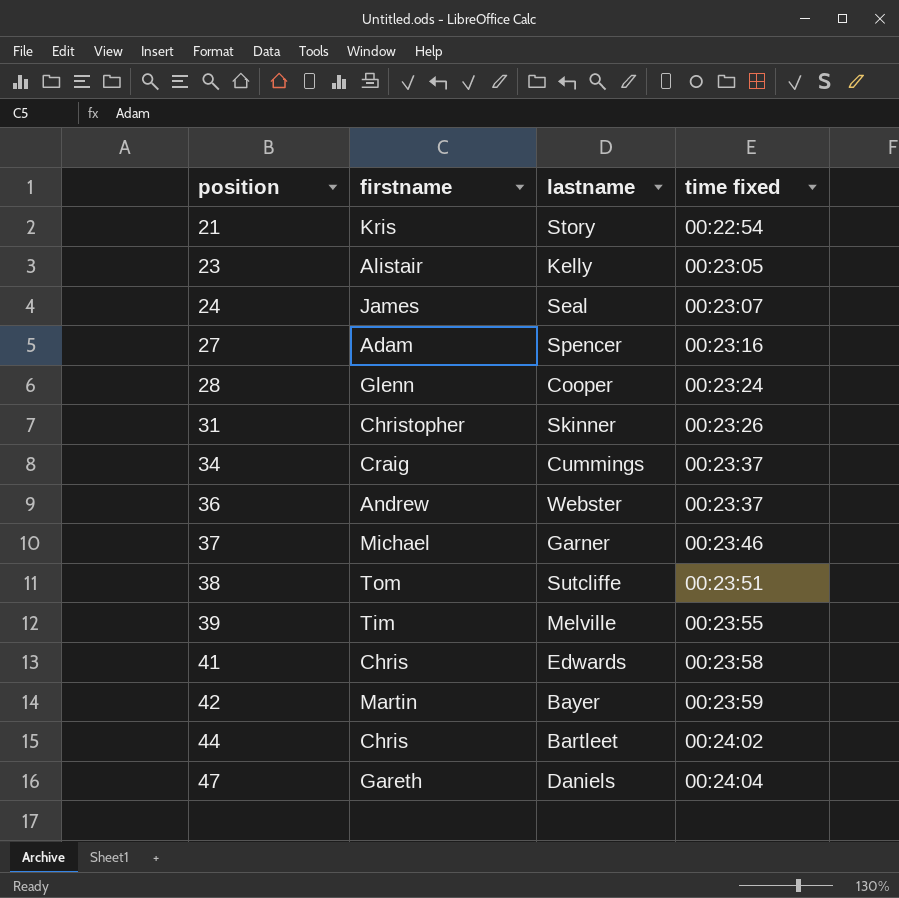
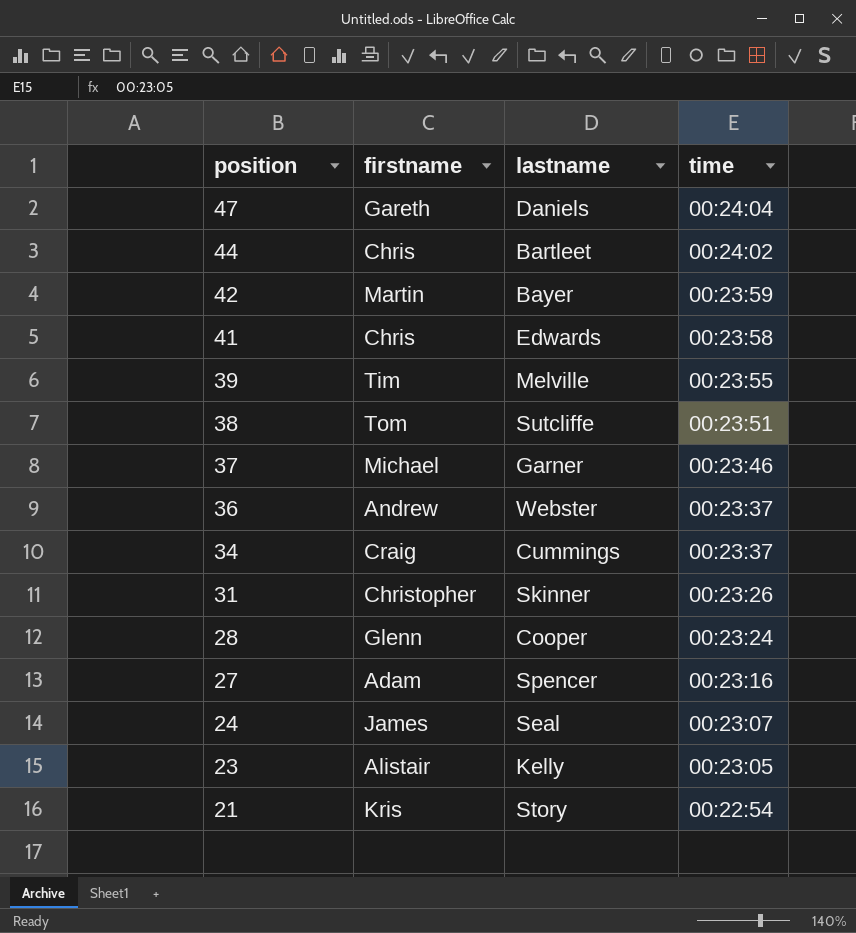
row order: position ascending -> position descending
column name: time fixed -> time

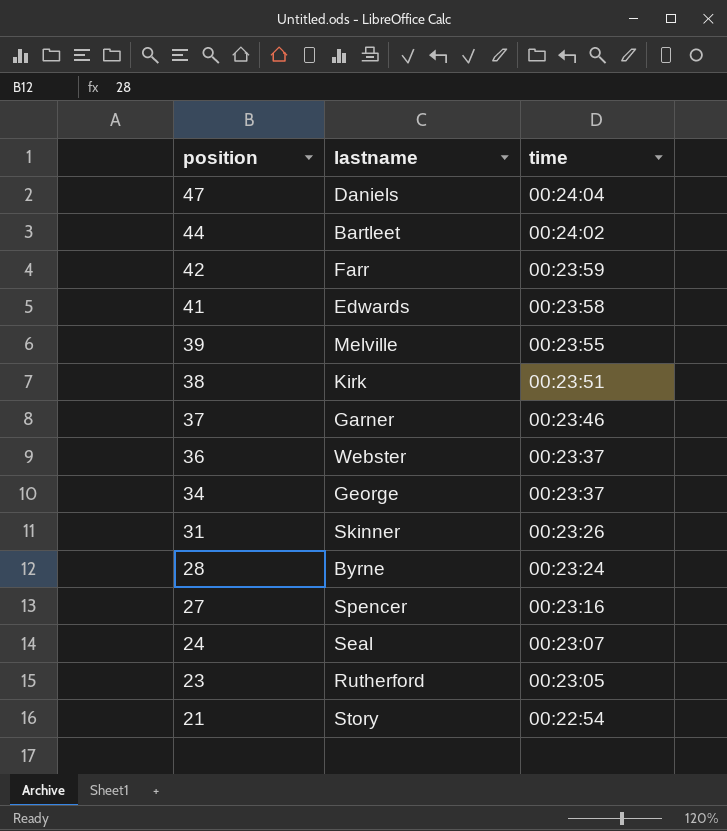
column firstname | position: 2 -> none
42 | lastname: Bayer -> Farr
38 | lastname: Sutcliffe -> Kirk
34 | lastname: Cummings -> George
28 | lastname: Cooper -> Byrne
23 | lastname: Kelly -> Rutherford

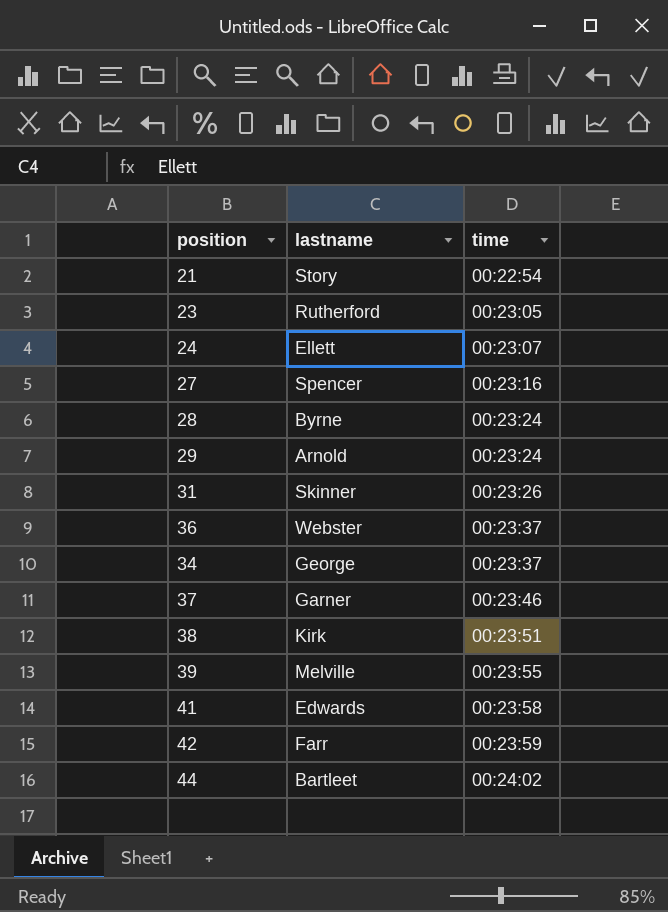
row order: position descending -> time ascending
row 47: Daniels | 00:24:04 -> none
24 | lastname: Seal -> Ellett
row 29: none -> Arnold | 00:23:24

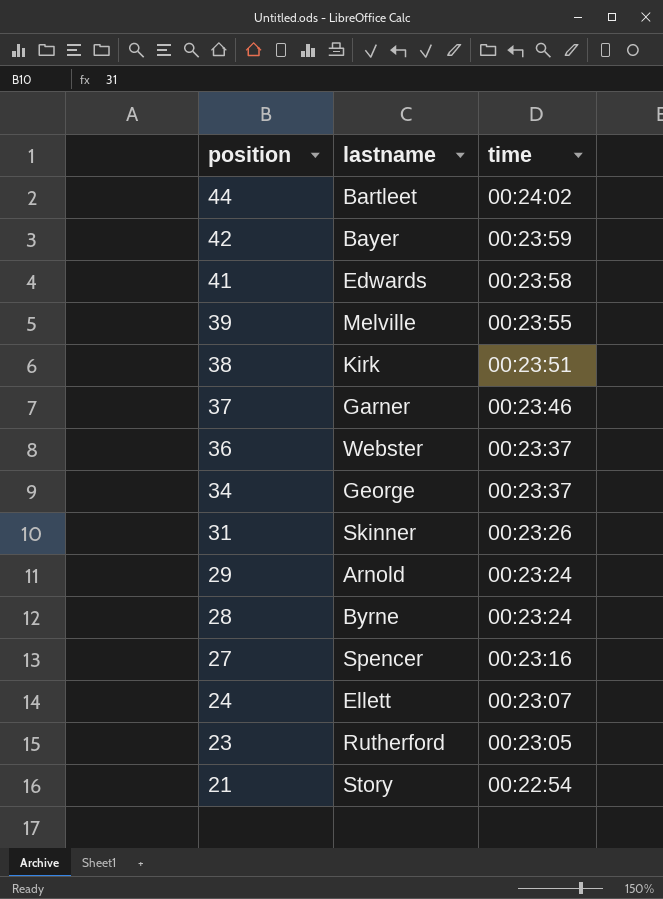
row order: time ascending -> position descending
42 | lastname: Farr -> Bayer

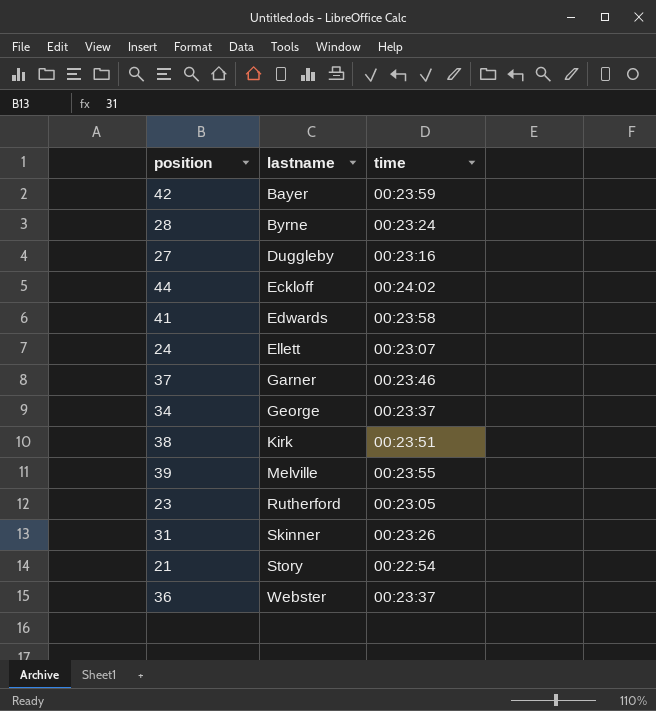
row order: position descending -> lastname ascending
row 29: Arnold | 00:23:24 -> none
27 | lastname: Spencer -> Duggleby
44 | lastname: Bartleet -> Eckloff

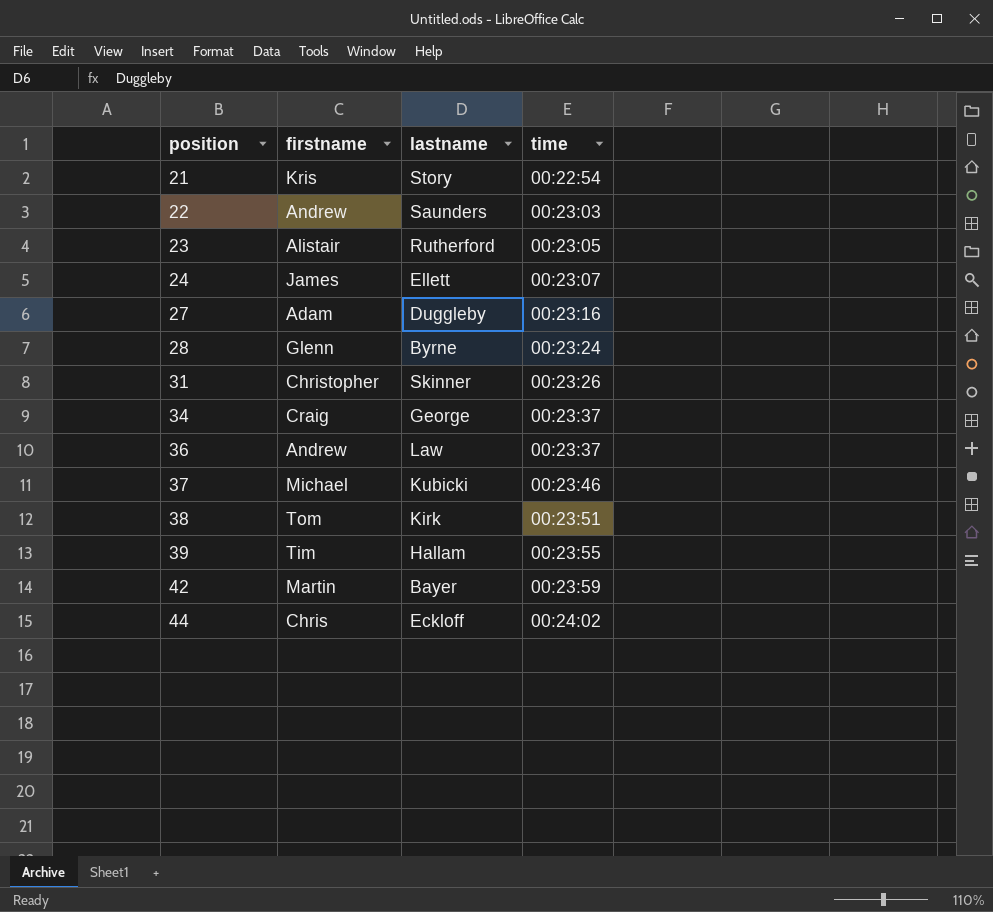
row order: lastname ascending -> position ascending
column firstname | position: none -> 2
row 41: Edwards | 00:23:58 -> none
row 22: none -> Andrew | Saunders | 00:23:03
36 | lastname: Webster -> Law
37 | lastname: Garner -> Kubicki
39 | lastname: Melville -> Hallam

